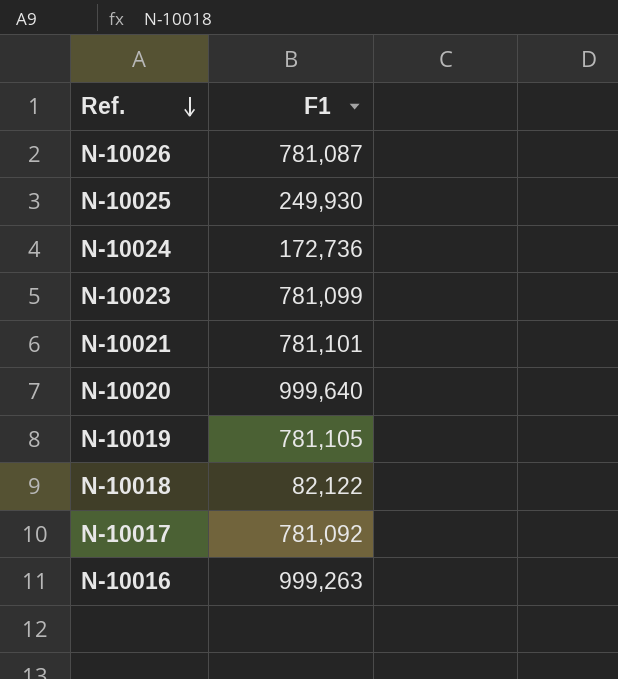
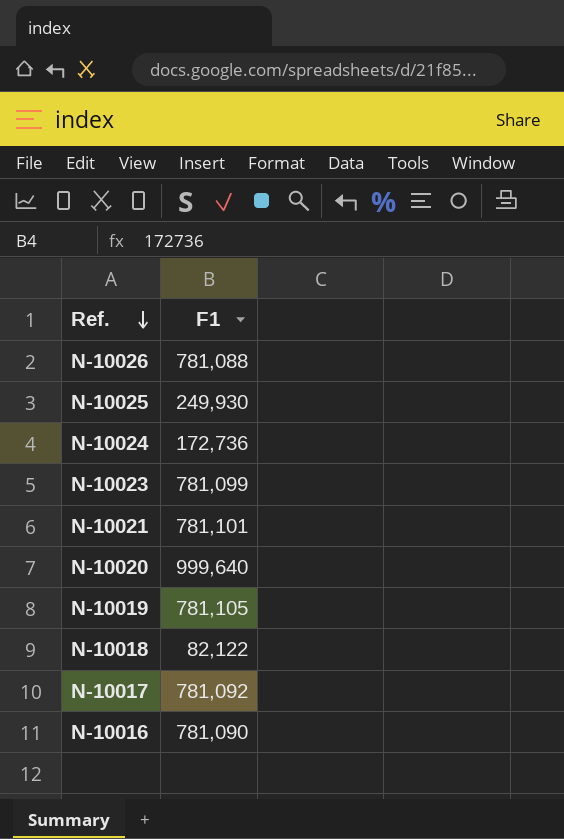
N-10026 | F1: 781,087 -> 781,088
N-10016 | F1: 999,263 -> 781,090

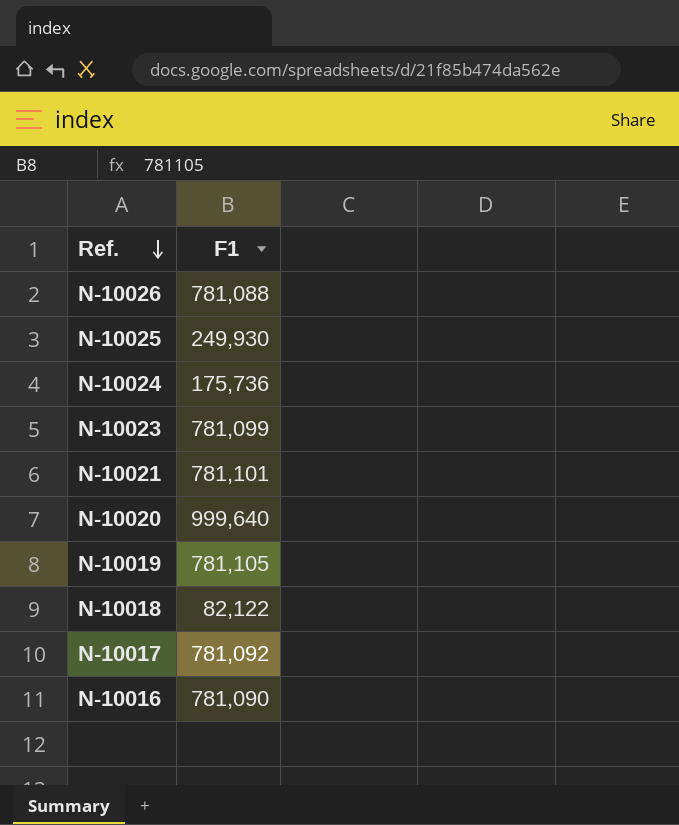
N-10024 | F1: 172,736 -> 175,736

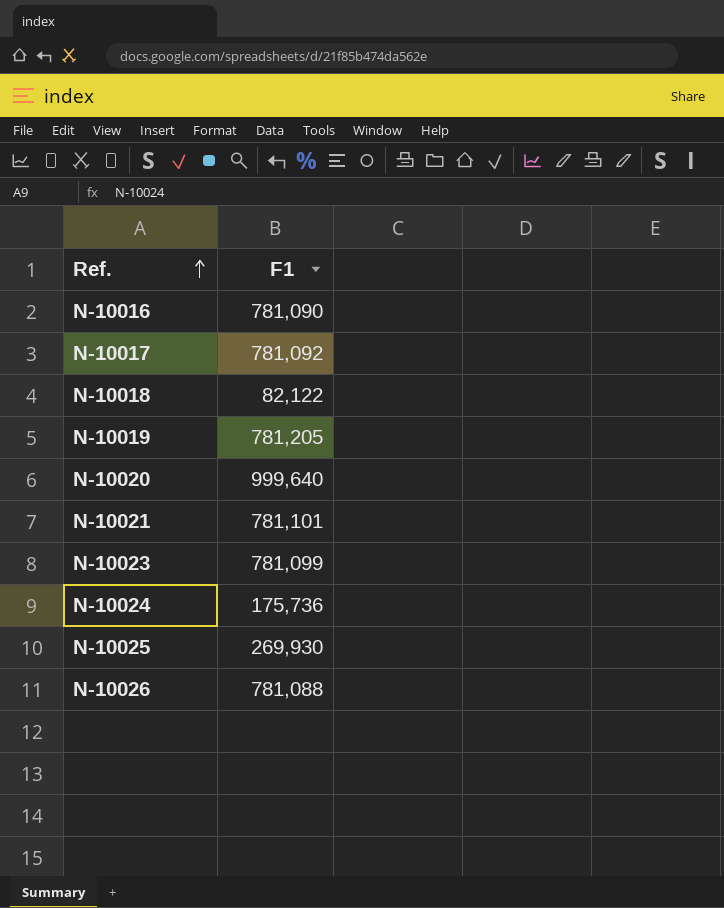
row order: Ref. descending -> Ref. ascending
N-10019 | F1: 781,105 -> 781,205
N-10025 | F1: 249,930 -> 269,930

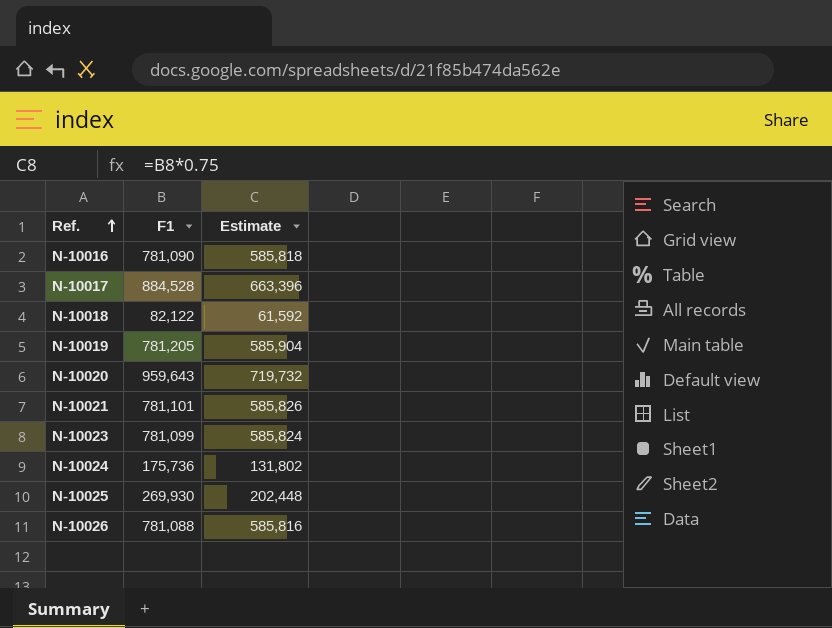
column Estimate | formula: none -> [F1] * 0.75
N-10017 | F1: 781,092 -> 884,528
N-10020 | F1: 999,640 -> 959,643

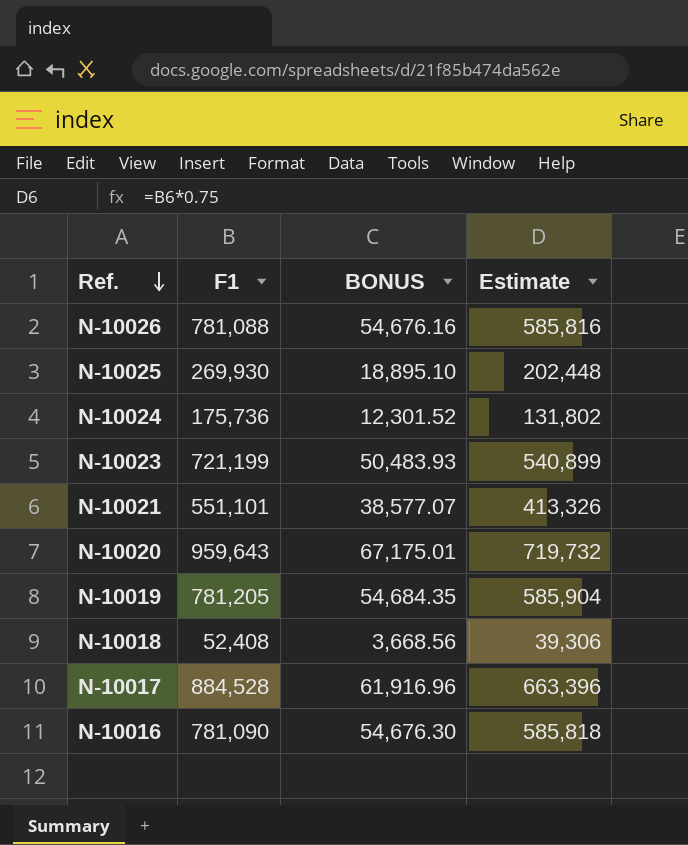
row order: Ref. ascending -> Ref. descending
column BONUS | formula: none -> [F1] * 0.07
N-10023 | F1: 781,099 -> 721,199
N-10023 | Estimate: 585,824 -> 540,899
N-10021 | F1: 781,101 -> 551,101
N-10021 | Estimate: 585,826 -> 413,326
N-10018 | F1: 82,122 -> 52,408
N-10018 | Estimate: 61,592 -> 39,306

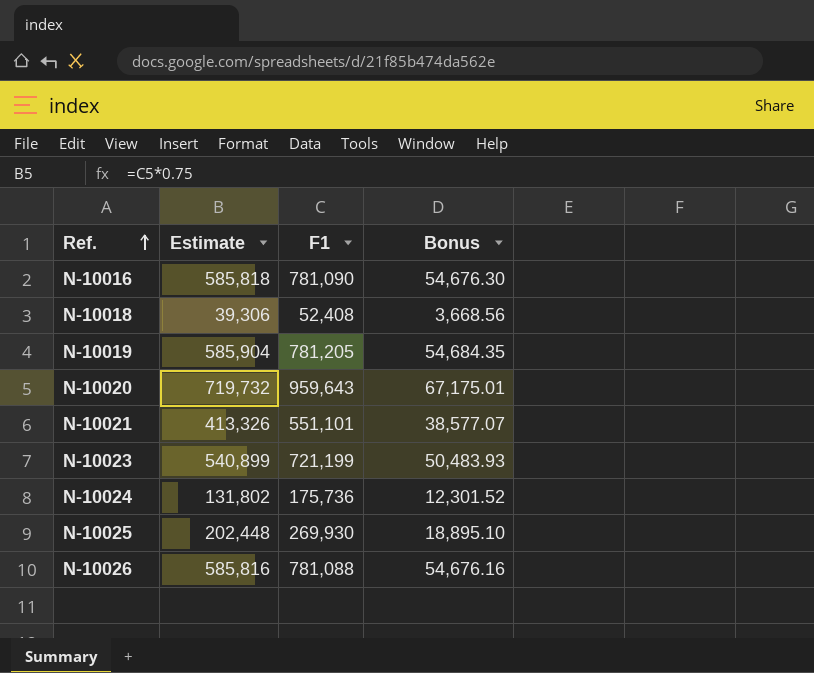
row order: Ref. descending -> Ref. ascending
column Estimate | position: 4 -> 2
column name: BONUS -> Bonus
row N-10017: 884,528 | 61,916.96 | 663,396 -> none

